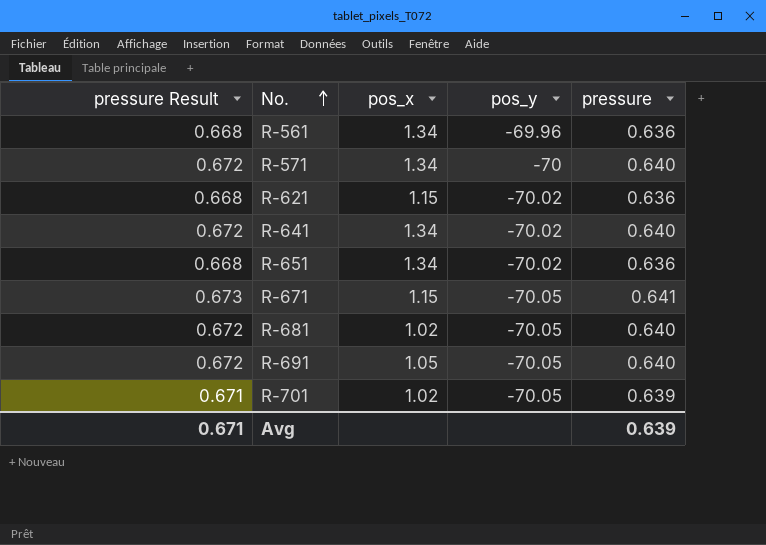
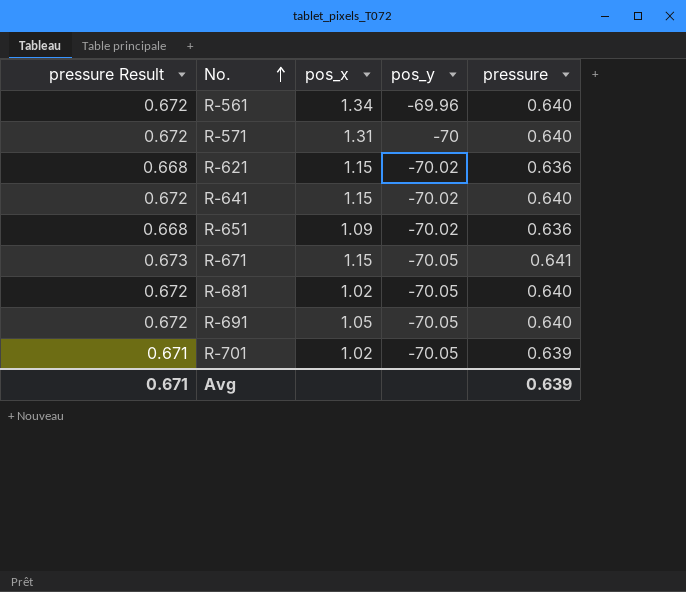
R-561 | pressure Result: 0.668 -> 0.672
R-561 | pressure: 0.636 -> 0.640
R-571 | pos_x: 1.34 -> 1.31
R-641 | pos_x: 1.34 -> 1.15
R-651 | pos_x: 1.34 -> 1.09

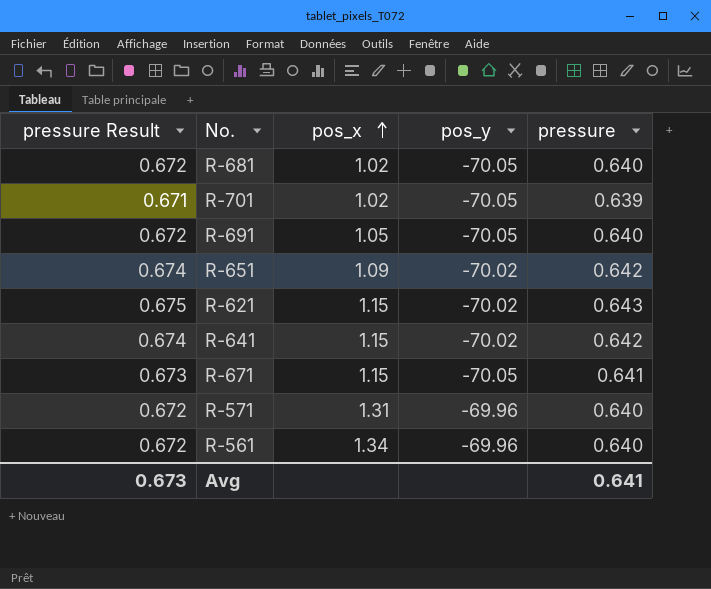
row order: No. ascending -> pos_x ascending
R-651 | pressure Result: 0.668 -> 0.674
R-651 | pressure: 0.636 -> 0.642
R-621 | pressure Result: 0.668 -> 0.675
R-621 | pressure: 0.636 -> 0.643
R-641 | pressure Result: 0.672 -> 0.674
R-641 | pressure: 0.640 -> 0.642
R-571 | pos_y: -70 -> -69.96
Avg | pressure Result: 0.671 -> 0.673
Avg | pressure: 0.639 -> 0.641

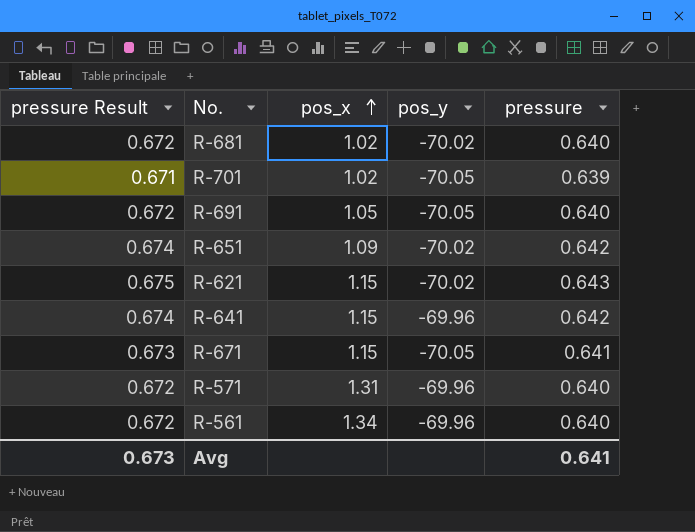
R-681 | pos_y: -70.05 -> -70.02
R-641 | pos_y: -70.02 -> -69.96

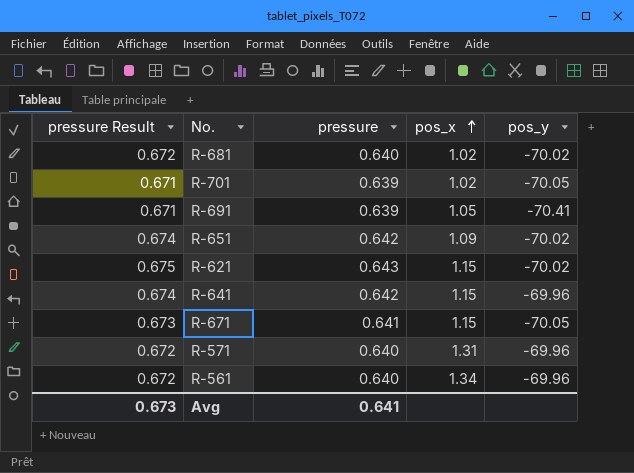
column pressure | position: 5 -> 3
R-691 | pressure Result: 0.672 -> 0.671
R-691 | pressure: 0.640 -> 0.639
R-691 | pos_y: -70.05 -> -70.41

